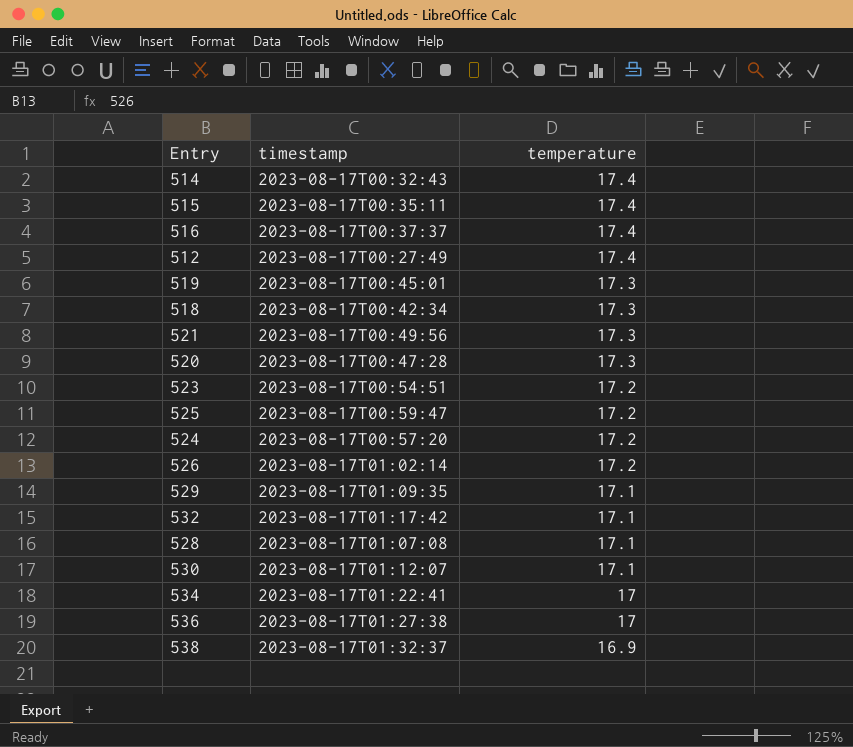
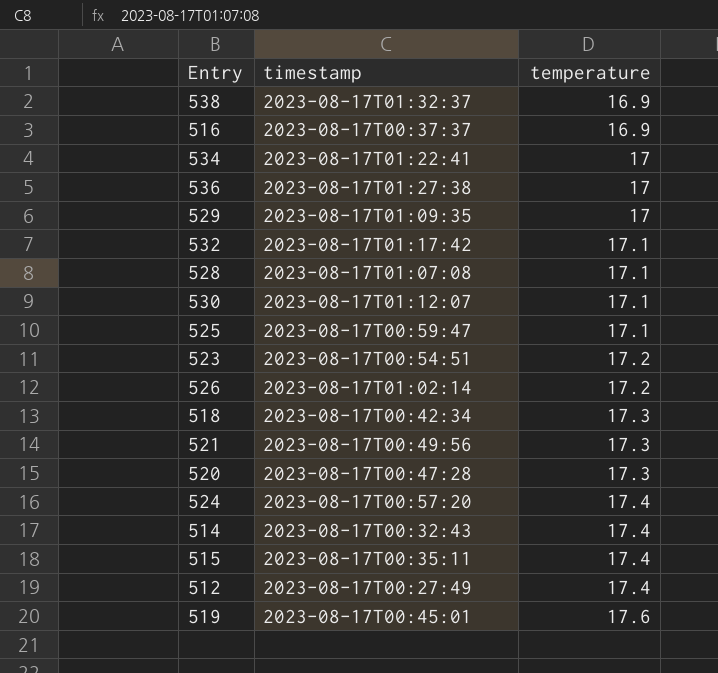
row order: temperature descending -> temperature ascending
516 | temperature: 17.4 -> 16.9
529 | temperature: 17.1 -> 17
525 | temperature: 17.2 -> 17.1
524 | temperature: 17.2 -> 17.4
519 | temperature: 17.3 -> 17.6

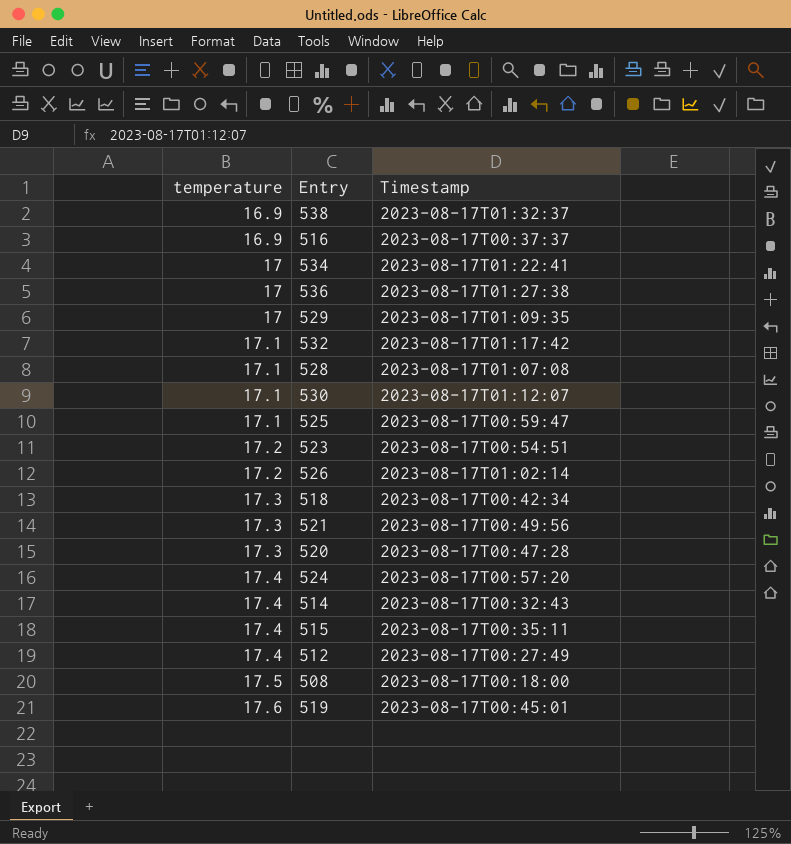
column temperature | position: 3 -> 1
column name: timestamp -> Timestamp
row 508: none -> 17.5 | 2023-08-17T00:18:00

